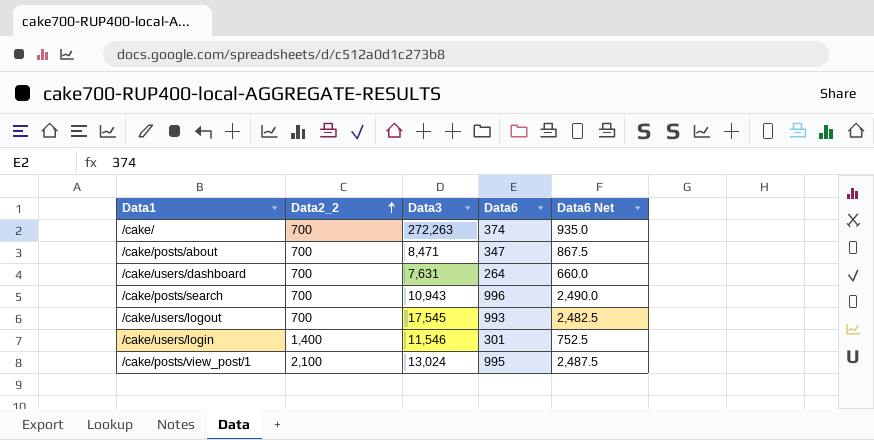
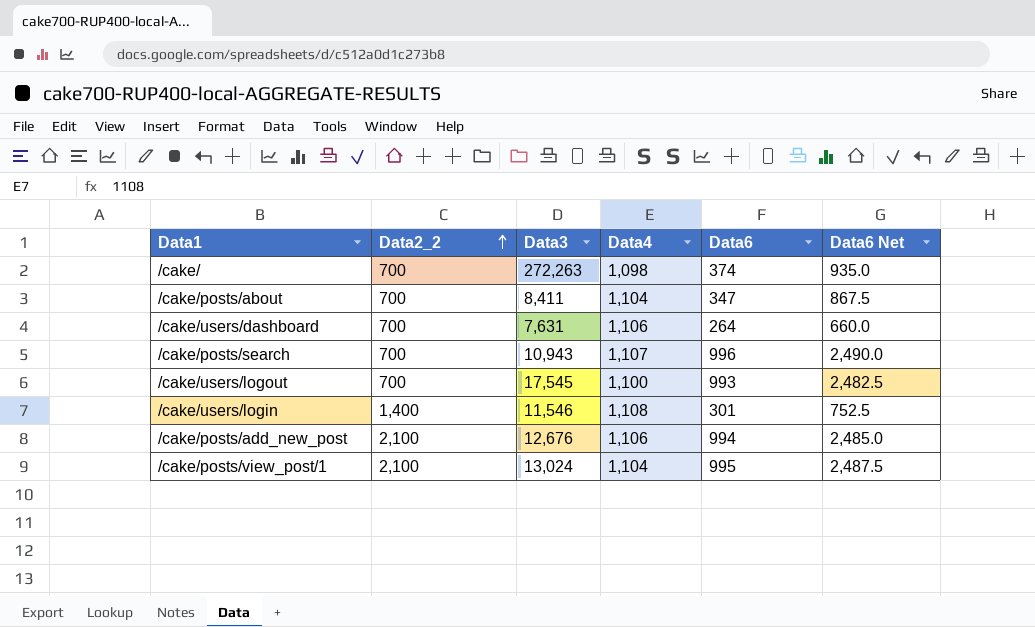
column Data4 | position: none -> 4
/cake/posts/about | Data3: 8,471 -> 8,411
row /cake/posts/add_new_post: none -> 2,100 | 12,676 | 1,106 | 994 | 2,485.0

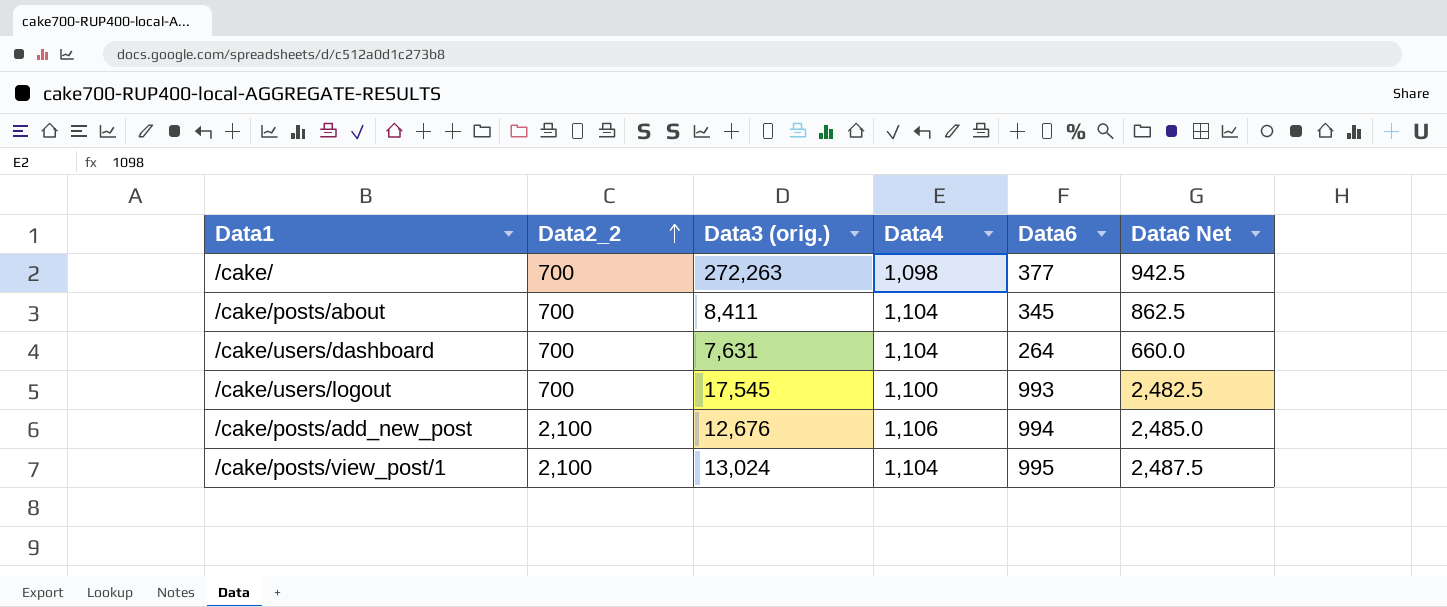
column name: Data3 -> Data3 (orig.)
row /cake/posts/search: 700 | 10,943 | 1,107 | 996 | 2,490.0 -> none
row /cake/users/login: 1,400 | 11,546 | 1,108 | 301 | 752.5 -> none
/cake/ | Data6: 374 -> 377
/cake/ | Data6 Net: 935.0 -> 942.5
/cake/posts/about | Data6: 347 -> 345
/cake/posts/about | Data6 Net: 867.5 -> 862.5
/cake/users/dashboard | Data4: 1,106 -> 1,104

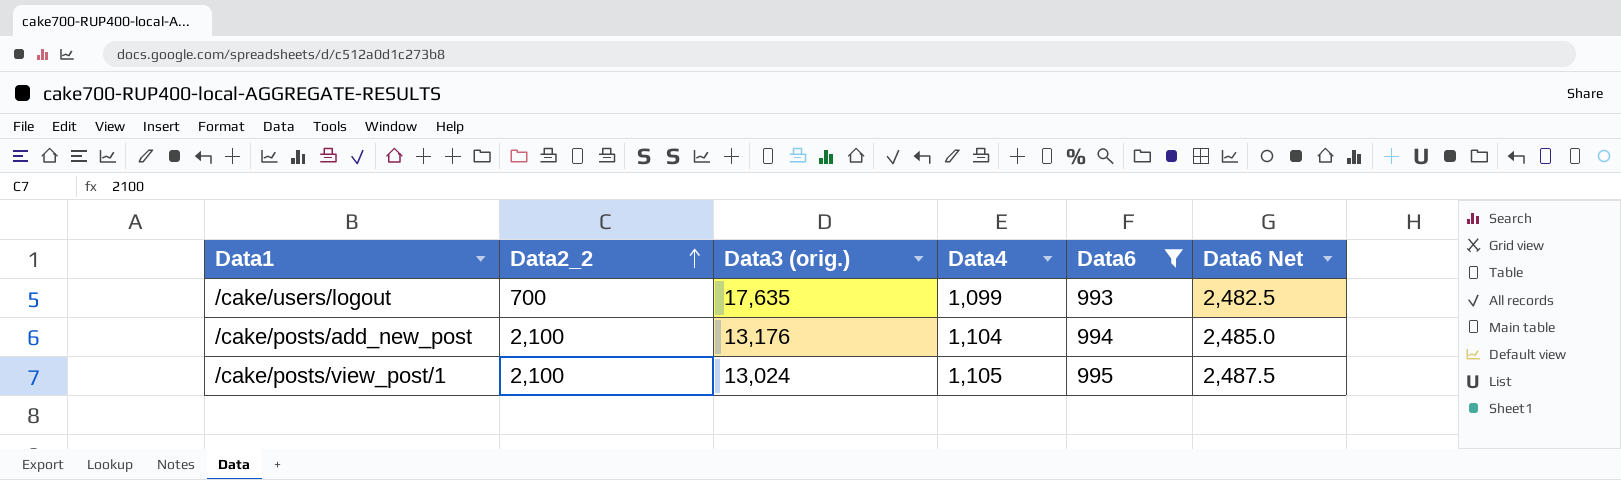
filter: none -> Data6 >= 993
/cake/users/logout | Data3 (orig.): 17,545 -> 17,635
/cake/users/logout | Data4: 1,100 -> 1,099
/cake/posts/add_new_post | Data3 (orig.): 12,676 -> 13,176
/cake/posts/add_new_post | Data4: 1,106 -> 1,104
/cake/posts/view_post/1 | Data4: 1,104 -> 1,105

